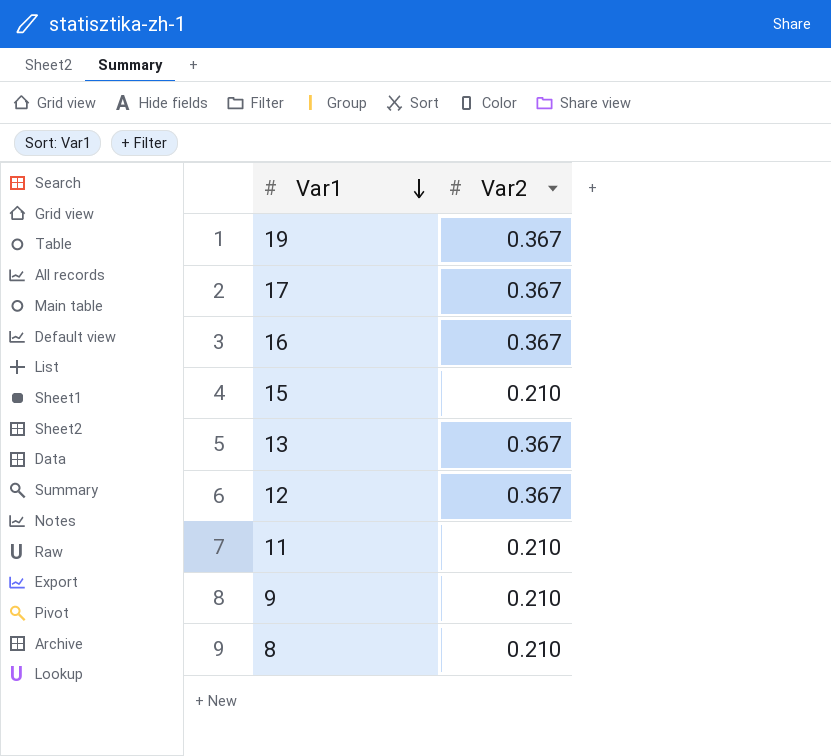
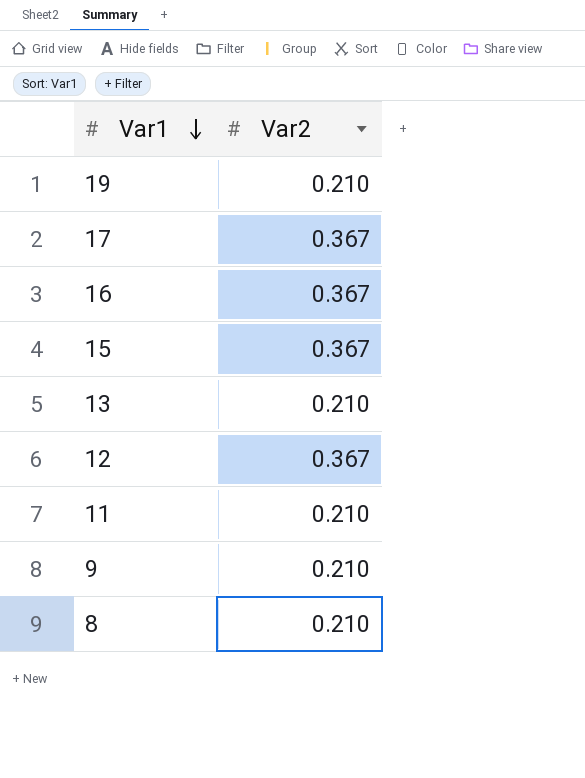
19 | Var2: 0.367 -> 0.210
15 | Var2: 0.210 -> 0.367
13 | Var2: 0.367 -> 0.210

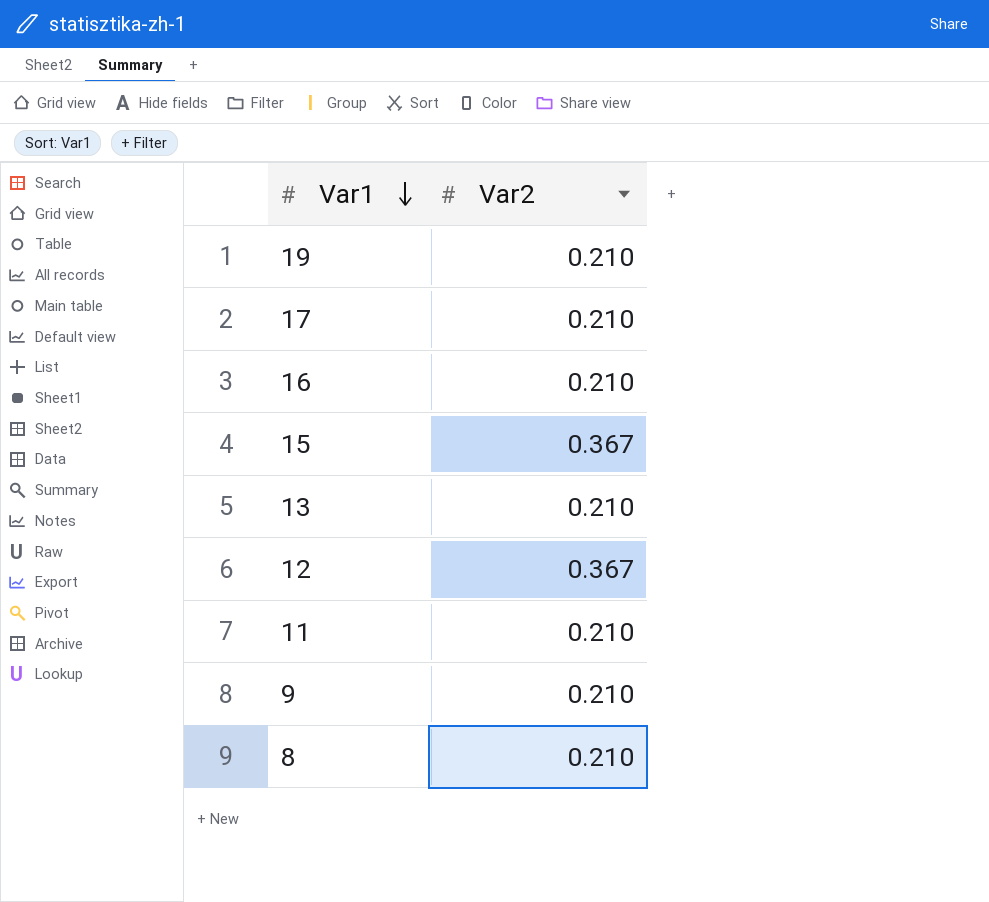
17 | Var2: 0.367 -> 0.210
16 | Var2: 0.367 -> 0.210

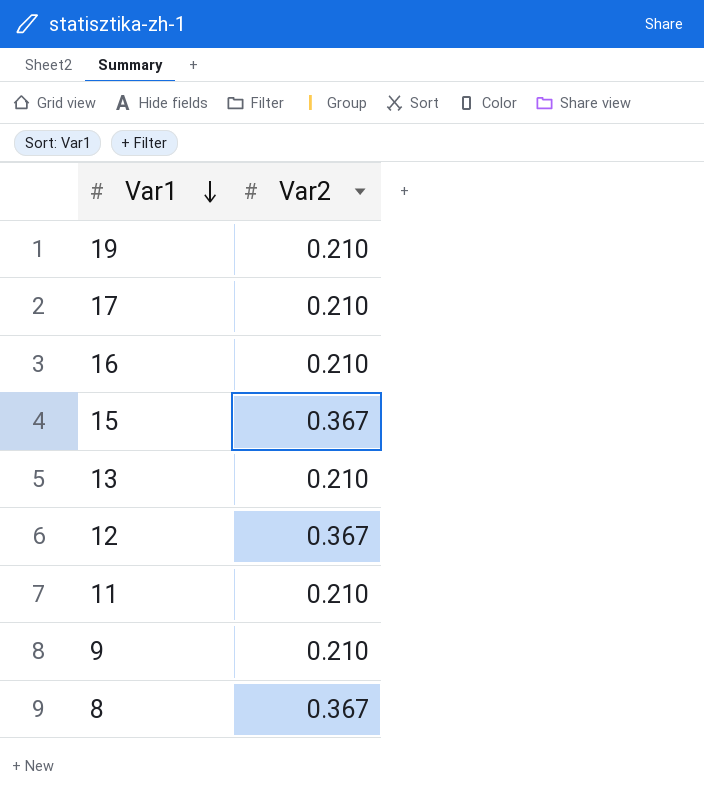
8 | Var2: 0.210 -> 0.367

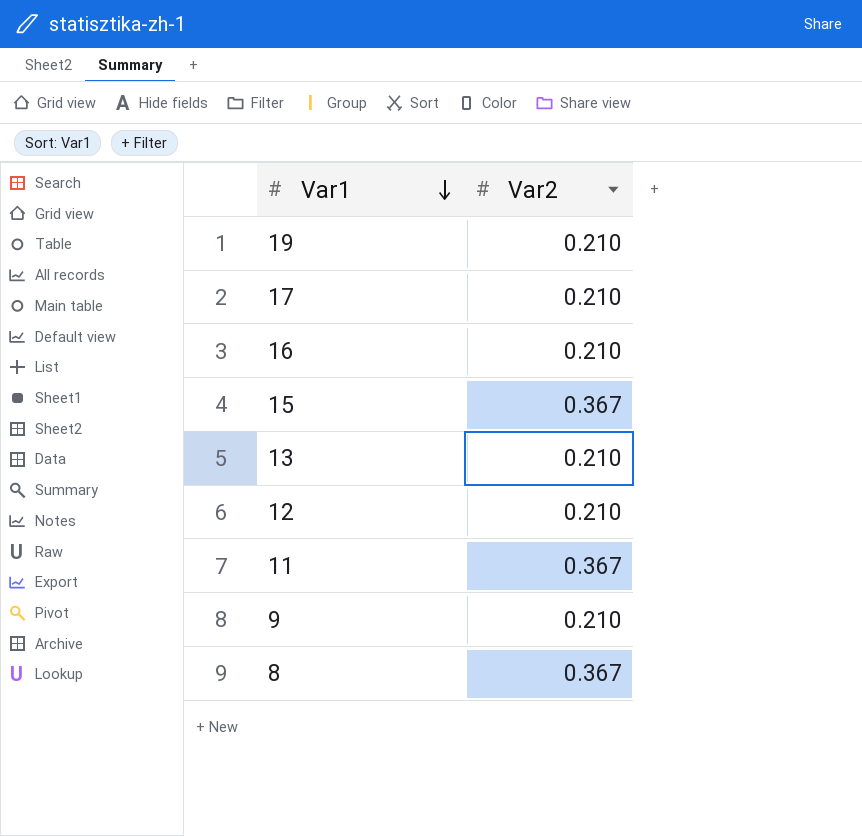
12 | Var2: 0.367 -> 0.210
11 | Var2: 0.210 -> 0.367

